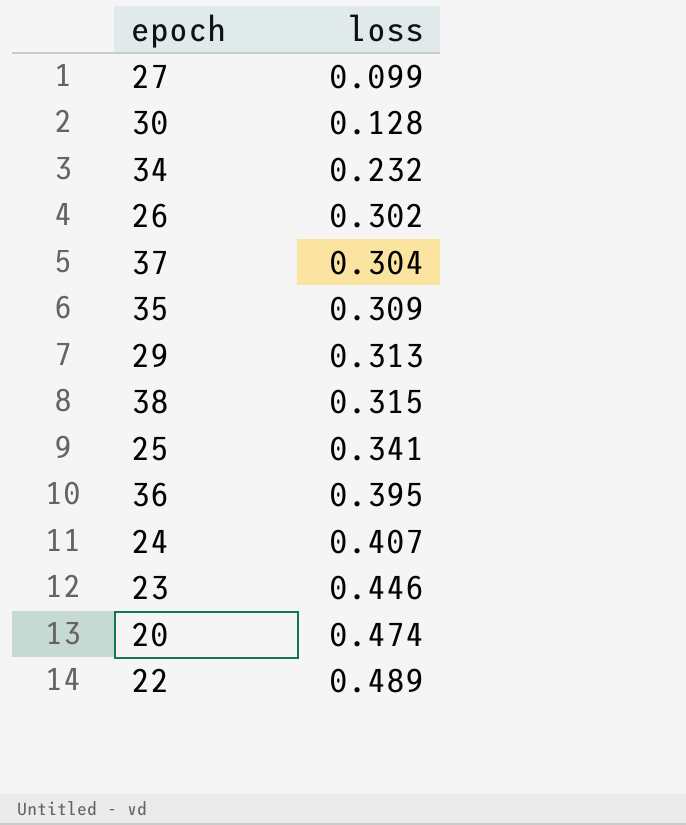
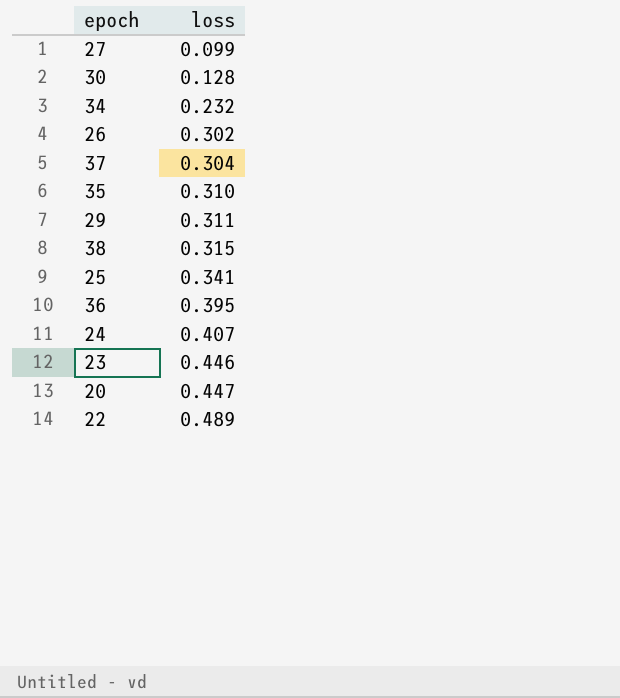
35 | loss: 0.309 -> 0.310
29 | loss: 0.313 -> 0.311
20 | loss: 0.474 -> 0.447

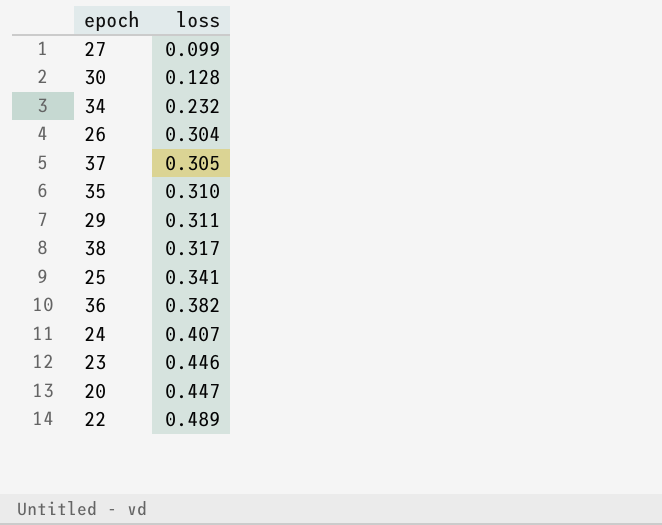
26 | loss: 0.302 -> 0.304
37 | loss: 0.304 -> 0.305
38 | loss: 0.315 -> 0.317
36 | loss: 0.395 -> 0.382

